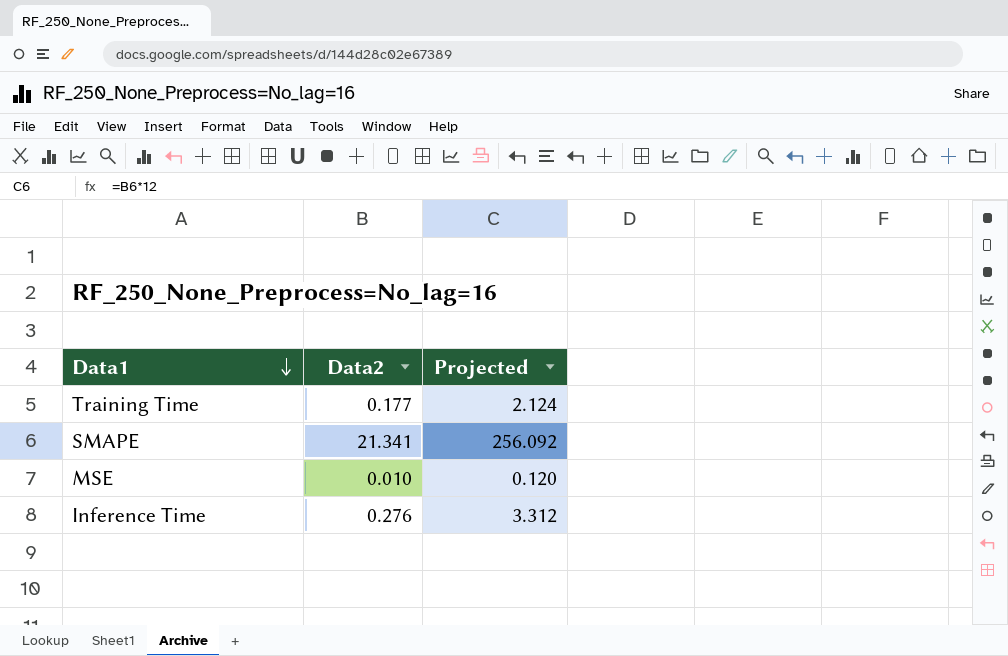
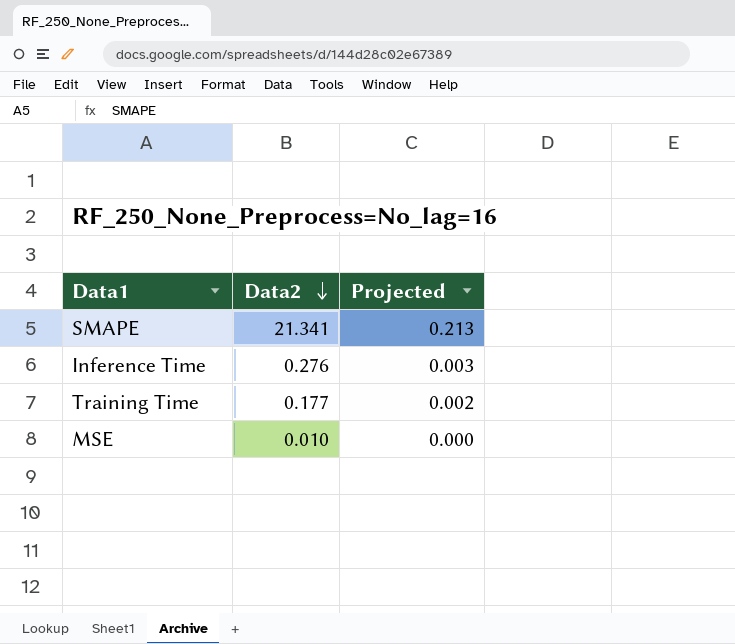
row order: Data1 descending -> Data2 descending
column Projected | formula: [Data2] * 12 -> [Data2] * 0.01

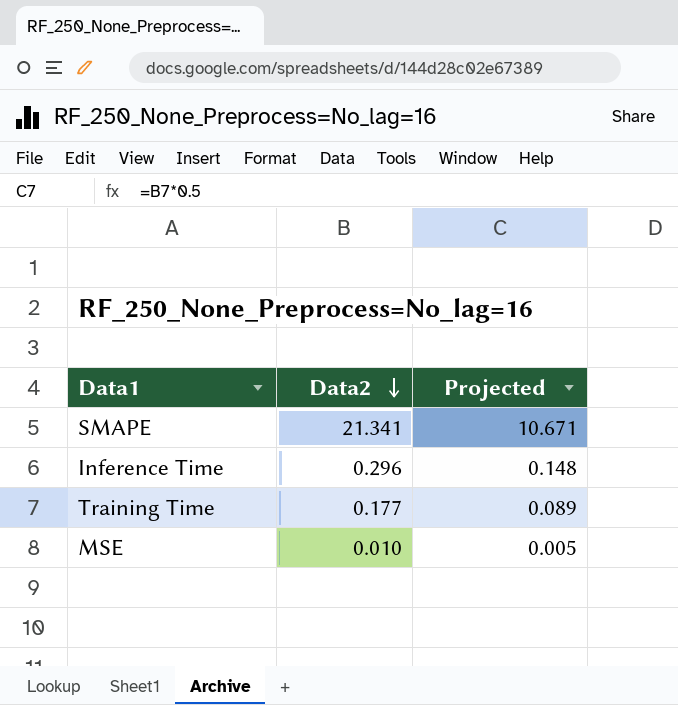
column Projected | formula: [Data2] * 0.01 -> [Data2] * 0.5
Inference Time | Data2: 0.276 -> 0.296

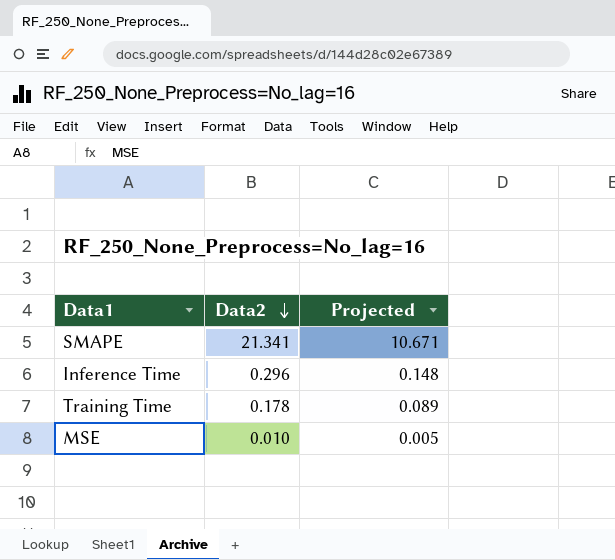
Training Time | Data2: 0.177 -> 0.178

